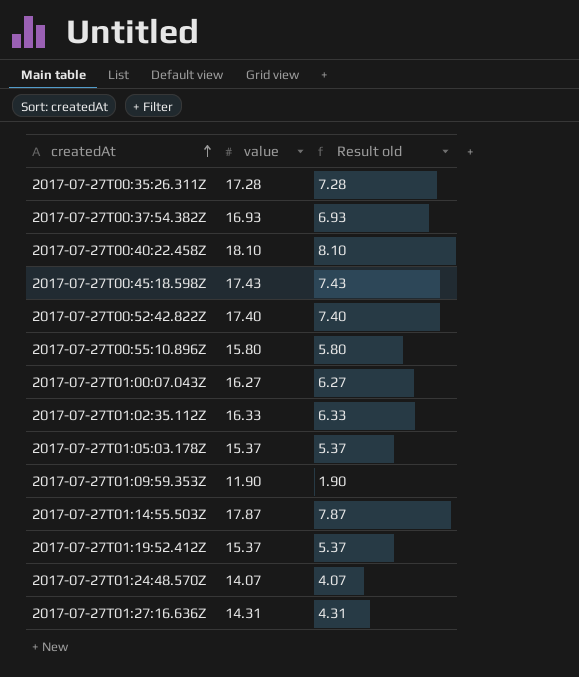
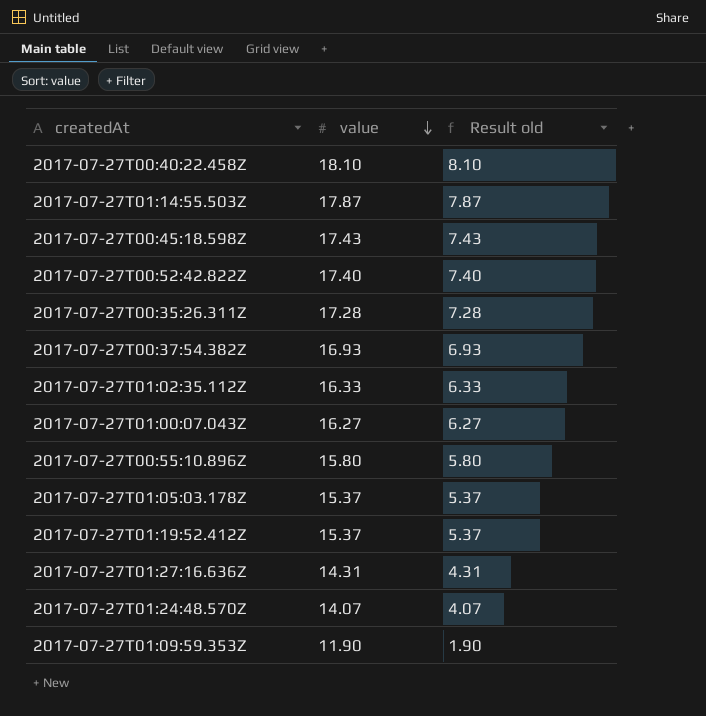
row order: createdAt ascending -> value descending

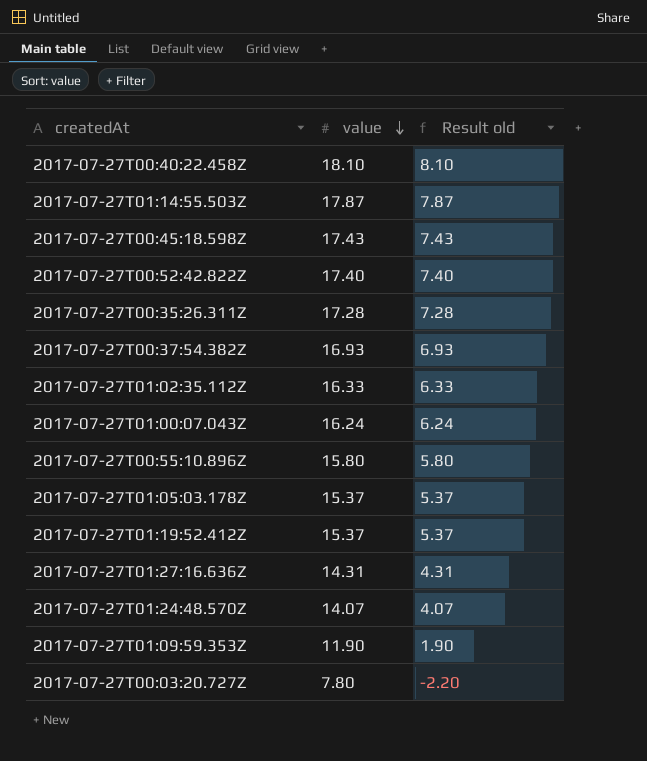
2017-07-27T01:00:07.043Z | value: 16.27 -> 16.24
2017-07-27T01:00:07.043Z | Result old: 6.27 -> 6.24
row 2017-07-27T00:03:20.727Z: none -> 7.80 | -2.20

